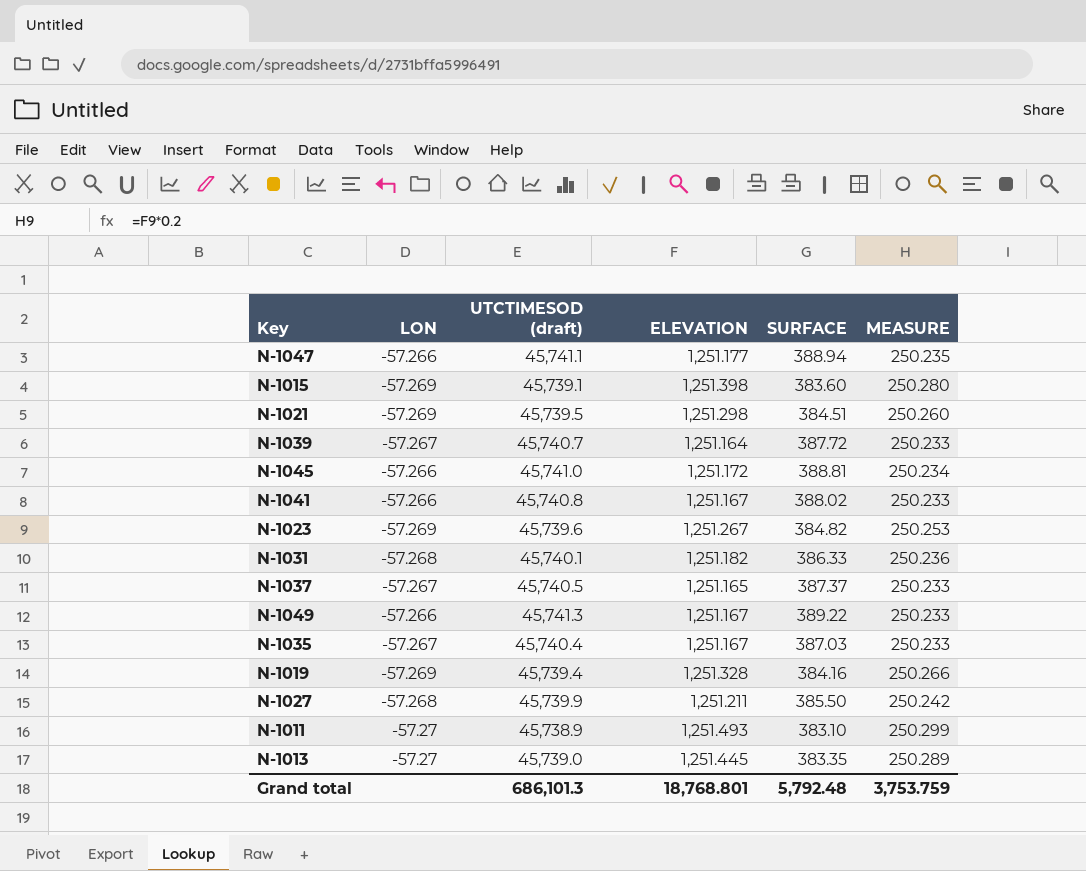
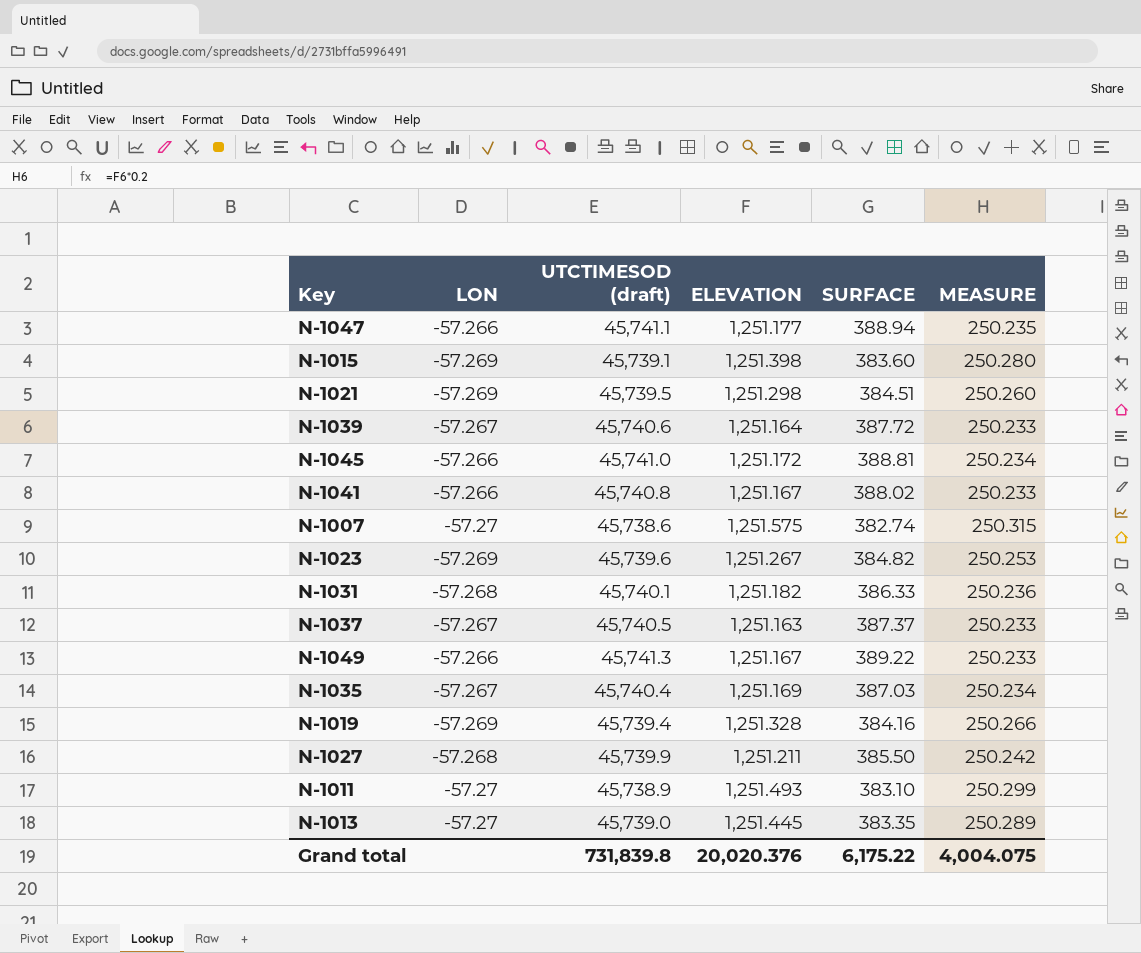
N-1039 | UTCTIMESOD (draft): 45,740.7 -> 45,740.6
row N-1007: none -> -57.27 | 45,738.6 | 1,251.575 | 382.74 | 250.315
N-1037 | ELEVATION: 1,251.165 -> 1,251.163
N-1035 | ELEVATION: 1,251.167 -> 1,251.169
N-1035 | MEASURE: 250.233 -> 250.234
Grand total | UTCTIMESOD (draft): 686,101.3 -> 731,839.8
Grand total | ELEVATION: 18,768.801 -> 20,020.376
Grand total | SURFACE: 5,792.48 -> 6,175.22
Grand total | MEASURE: 3,753.759 -> 4,004.075

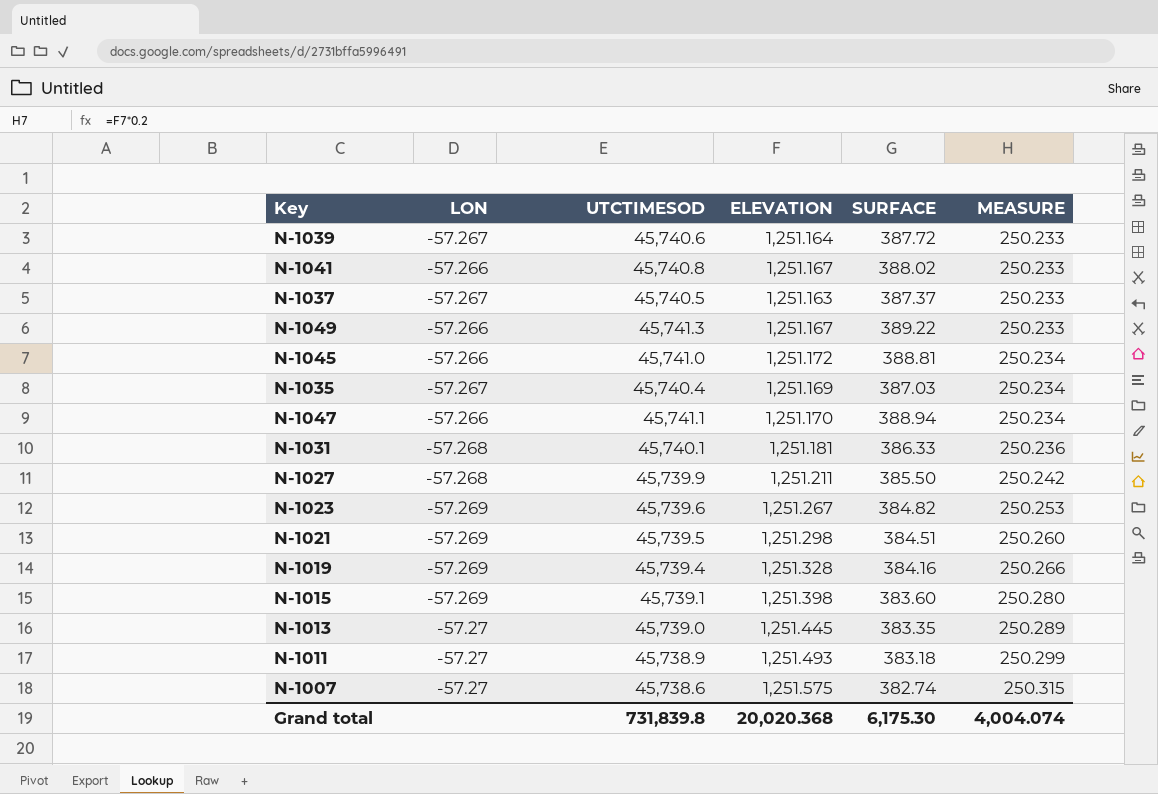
row order: none -> MEASURE ascending
column name: UTCTIMESOD (draft) -> UTCTIMESOD
N-1047 | ELEVATION: 1,251.177 -> 1,251.170
N-1047 | MEASURE: 250.235 -> 250.234
N-1031 | ELEVATION: 1,251.182 -> 1,251.181
N-1011 | SURFACE: 383.10 -> 383.18
Grand total | ELEVATION: 20,020.376 -> 20,020.368
Grand total | SURFACE: 6,175.22 -> 6,175.30
Grand total | MEASURE: 4,004.075 -> 4,004.074

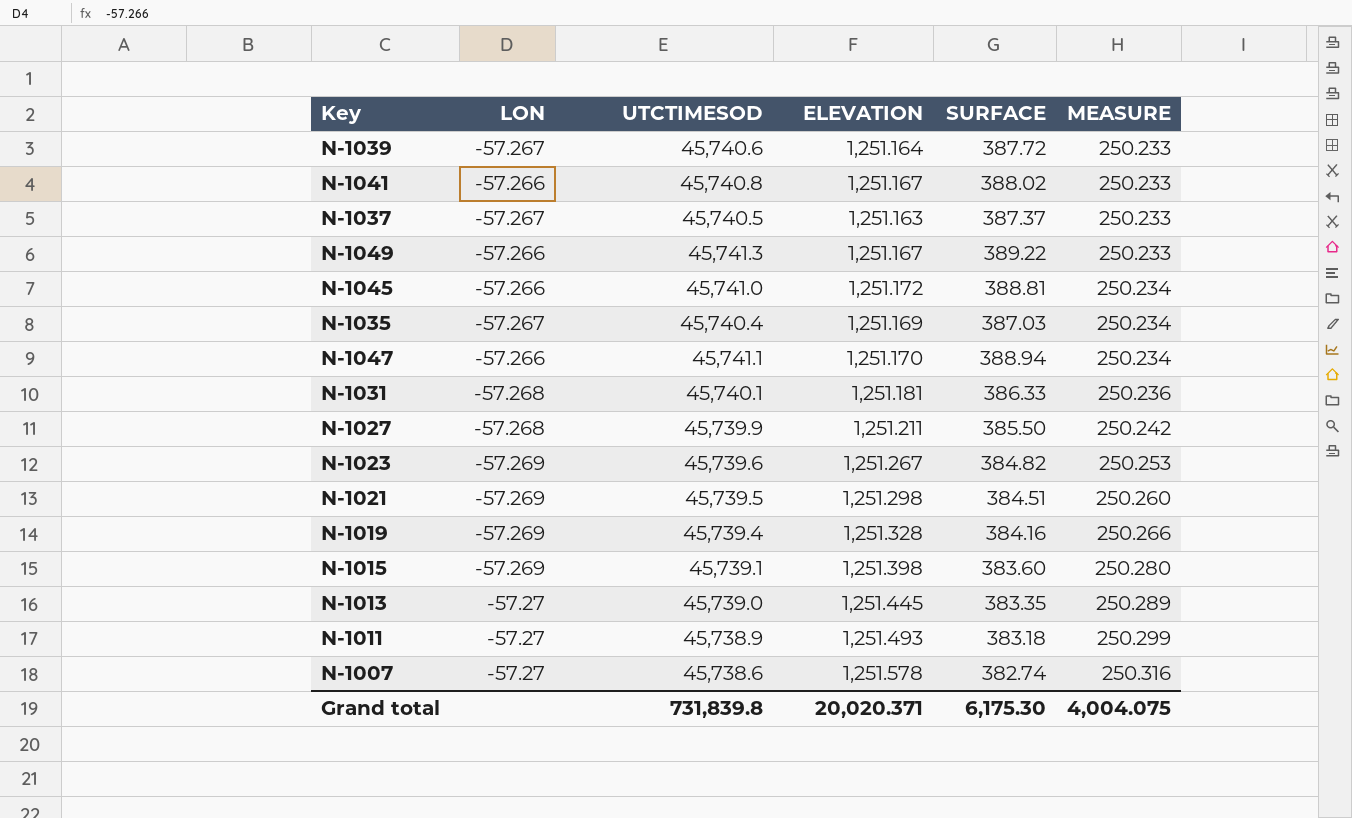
N-1007 | ELEVATION: 1,251.575 -> 1,251.578
N-1007 | MEASURE: 250.315 -> 250.316
Grand total | ELEVATION: 20,020.368 -> 20,020.371
Grand total | MEASURE: 4,004.074 -> 4,004.075

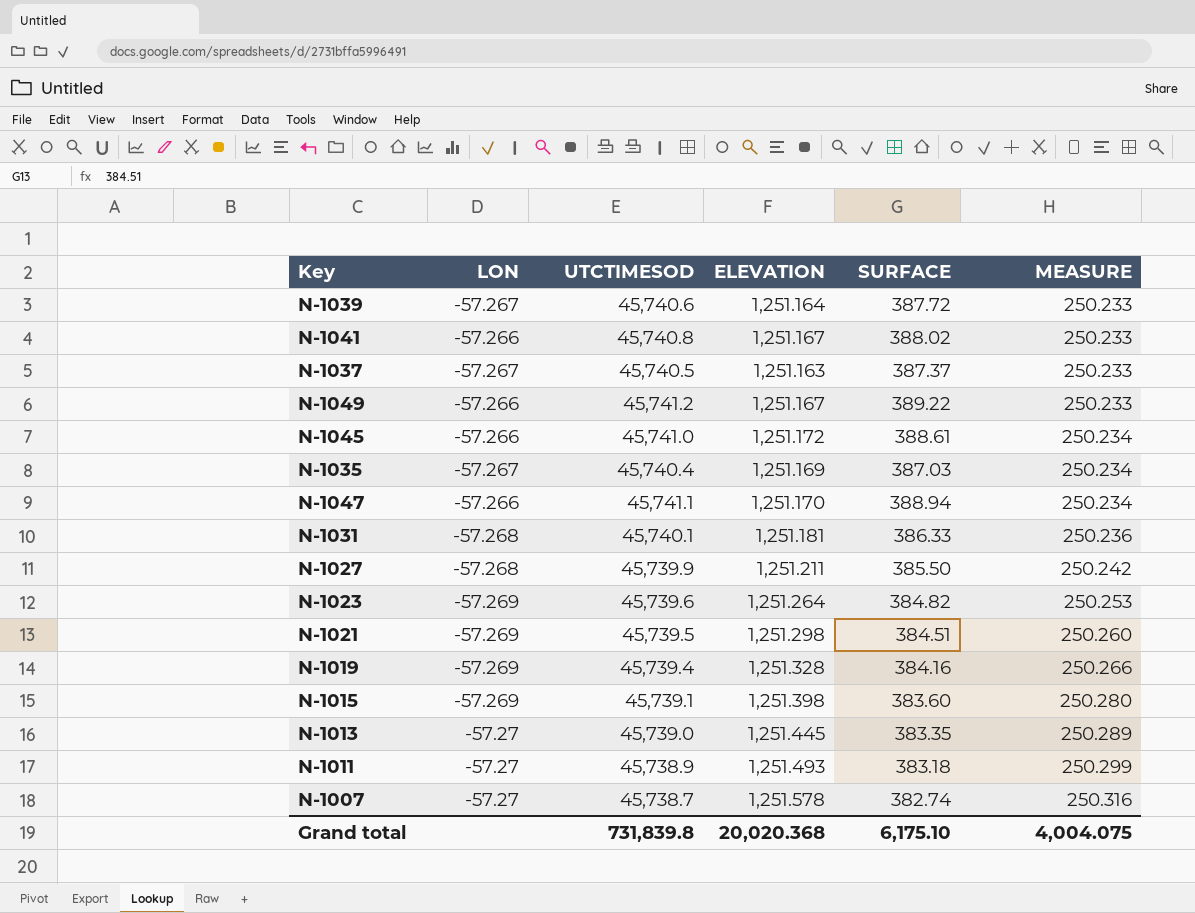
N-1049 | UTCTIMESOD: 45,741.3 -> 45,741.2
N-1045 | SURFACE: 388.81 -> 388.61
N-1023 | ELEVATION: 1,251.267 -> 1,251.264
N-1007 | UTCTIMESOD: 45,738.6 -> 45,738.7
Grand total | ELEVATION: 20,020.371 -> 20,020.368
Grand total | SURFACE: 6,175.30 -> 6,175.10

